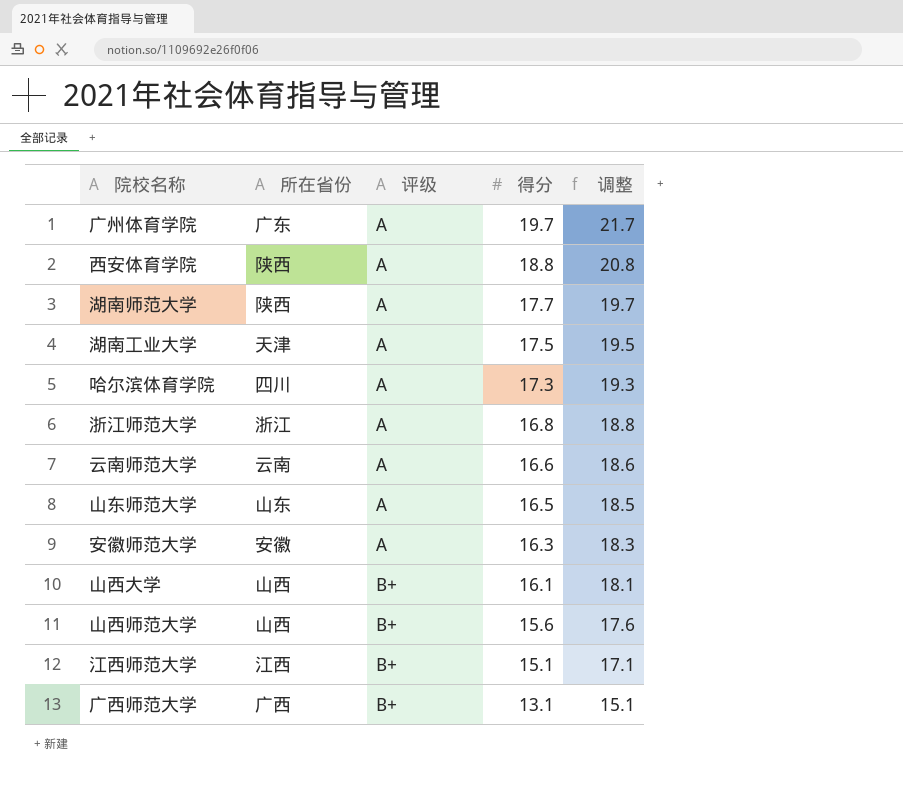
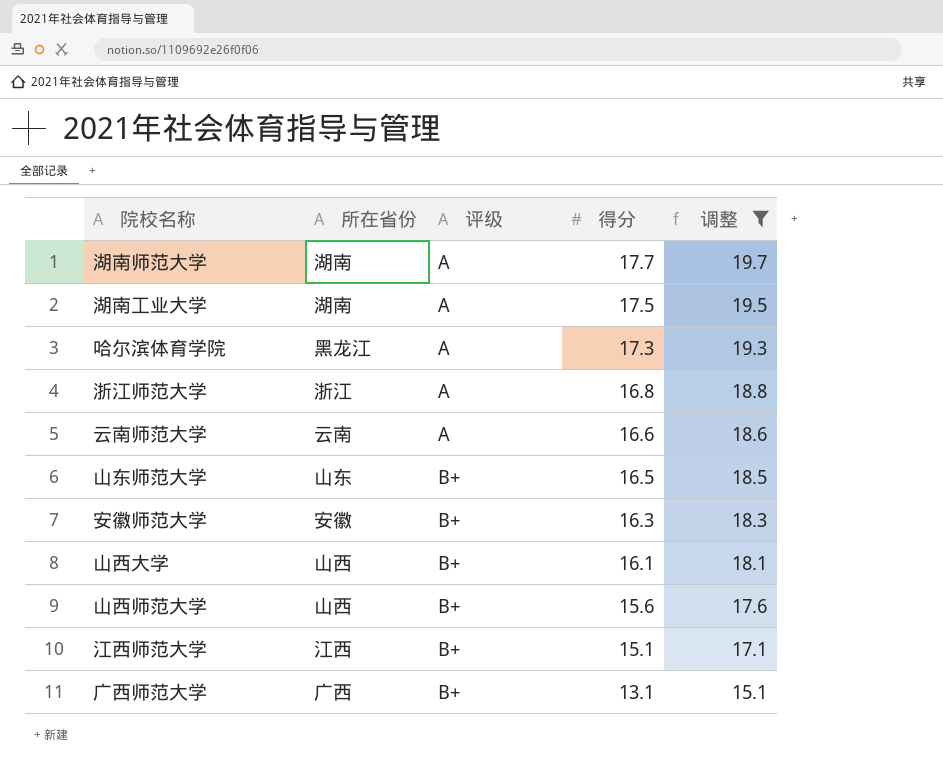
filter: none -> 调整 <= 19.7
湖南师范大学 | 所在省份: 陕西 -> 湖南
湖南工业大学 | 所在省份: 天津 -> 湖南
哈尔滨体育学院 | 所在省份: 四川 -> 黑龙江
山东师范大学 | 评级: A -> B+
安徽师范大学 | 评级: A -> B+

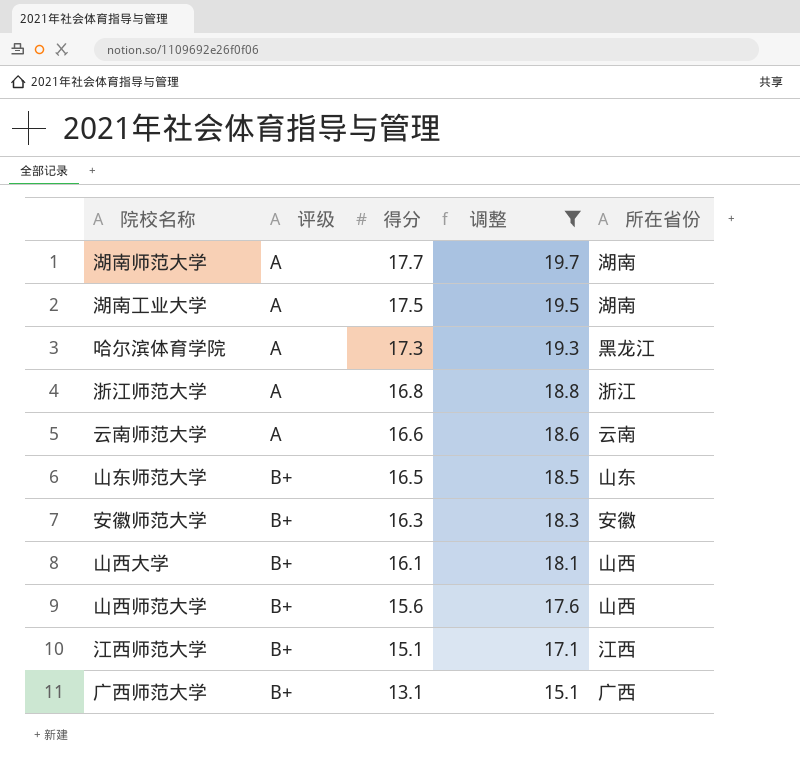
column 所在省份 | position: 2 -> 5

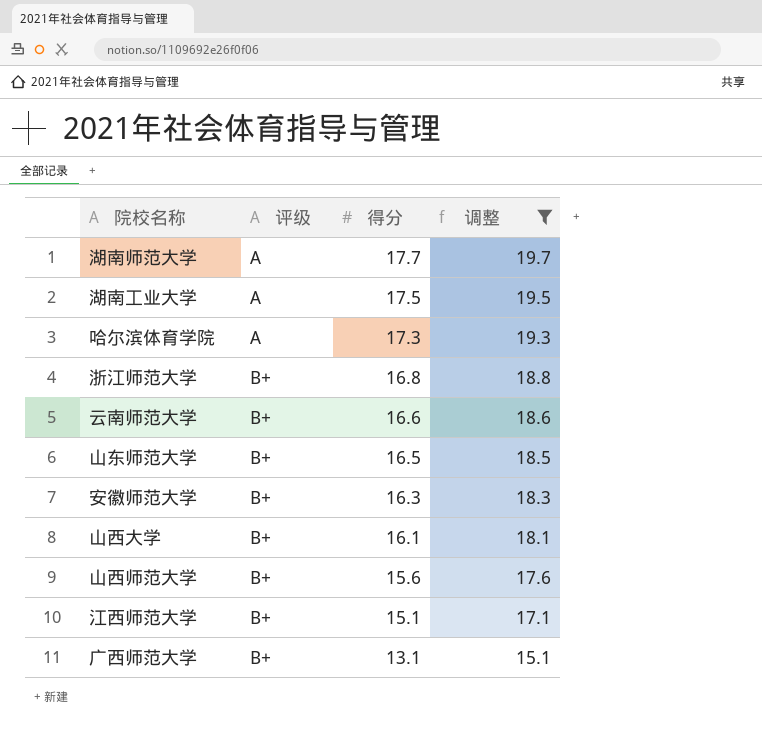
column 所在省份 | position: 5 -> none
浙江师范大学 | 评级: A -> B+
云南师范大学 | 评级: A -> B+

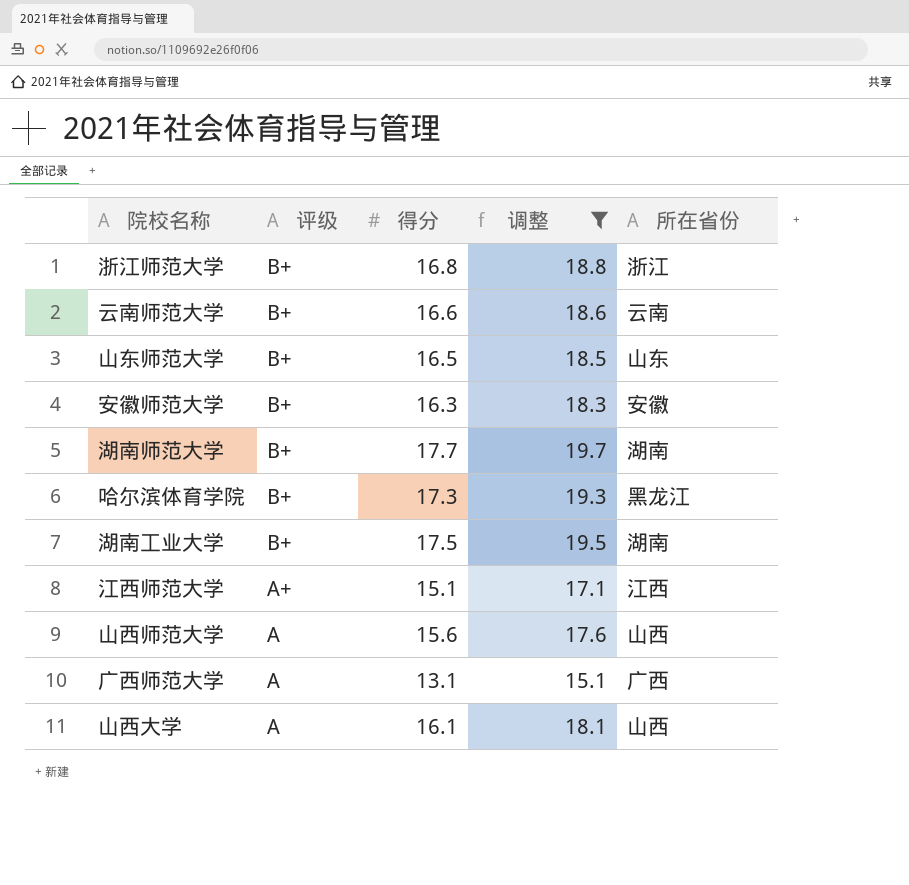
row order: 评级 ascending -> 评级 descending
column 所在省份 | position: none -> 5
湖南师范大学 | 评级: A -> B+
哈尔滨体育学院 | 评级: A -> B+
湖南工业大学 | 评级: A -> B+
江西师范大学 | 评级: B+ -> A+
山西师范大学 | 评级: B+ -> A
广西师范大学 | 评级: B+ -> A
山西大学 | 评级: B+ -> A

